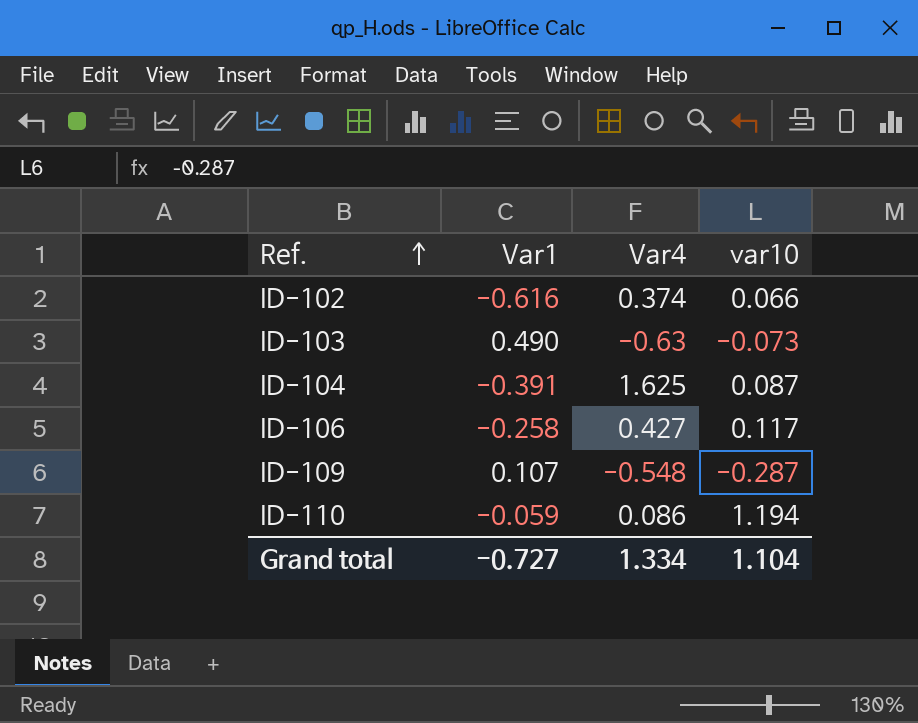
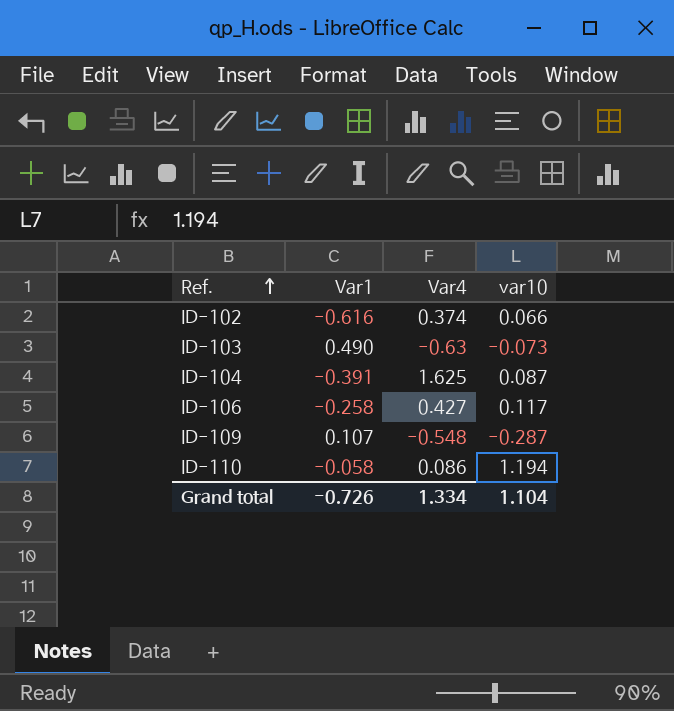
ID-110 | Var1: -0.059 -> -0.058
Grand total | Var1: -0.727 -> -0.726

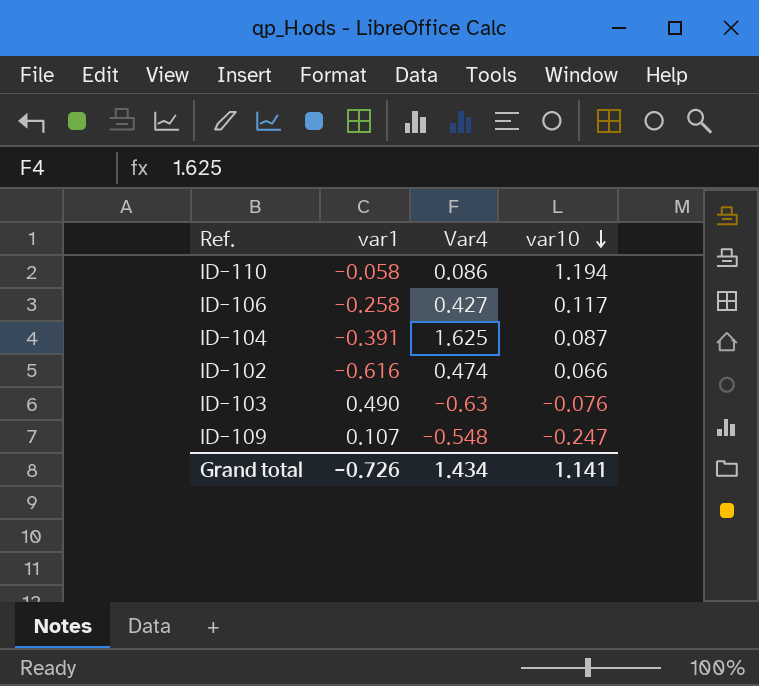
row order: Ref. ascending -> var10 descending
column name: Var1 -> var1
ID-102 | Var4: 0.374 -> 0.474
ID-103 | var10: -0.073 -> -0.076
ID-109 | var10: -0.287 -> -0.247
Grand total | Var4: 1.334 -> 1.434
Grand total | var10: 1.104 -> 1.141

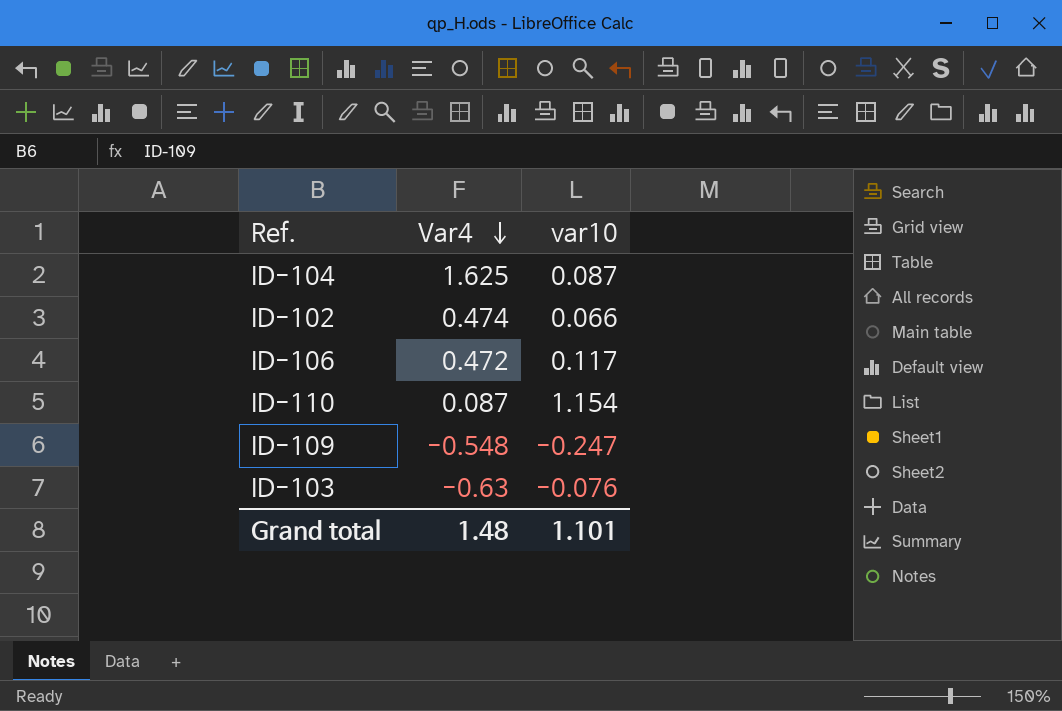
row order: var10 descending -> Var4 descending
column var1 | position: 2 -> none
ID-106 | Var4: 0.427 -> 0.472
ID-110 | Var4: 0.086 -> 0.087
ID-110 | var10: 1.194 -> 1.154
Grand total | Var4: 1.434 -> 1.48
Grand total | var10: 1.141 -> 1.101

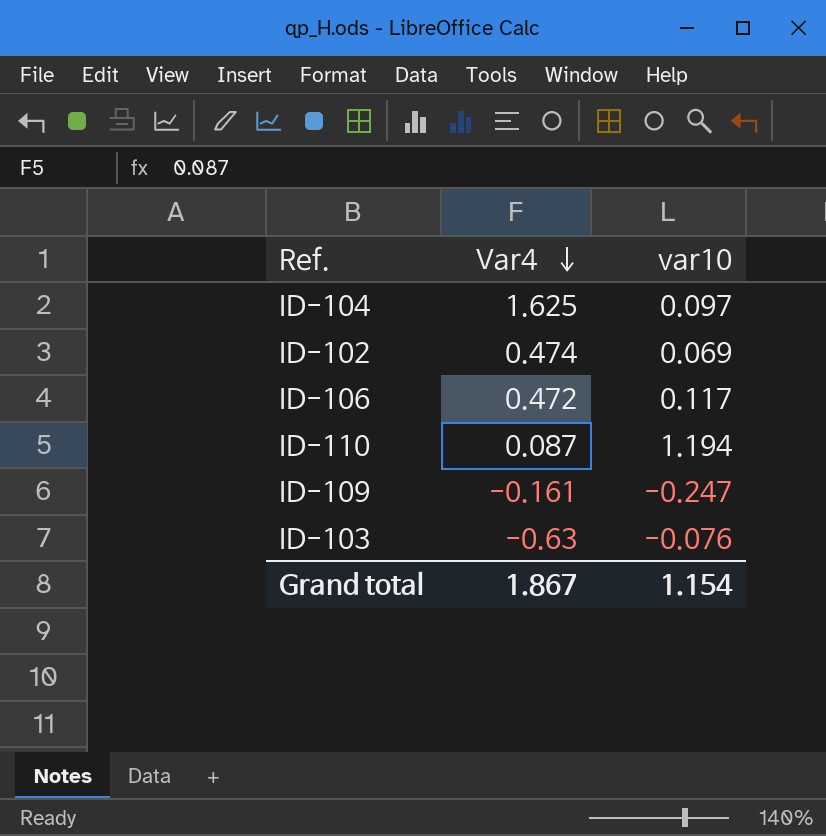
ID-104 | var10: 0.087 -> 0.097
ID-102 | var10: 0.066 -> 0.069
ID-110 | var10: 1.154 -> 1.194
ID-109 | Var4: -0.548 -> -0.161
Grand total | Var4: 1.48 -> 1.867
Grand total | var10: 1.101 -> 1.154

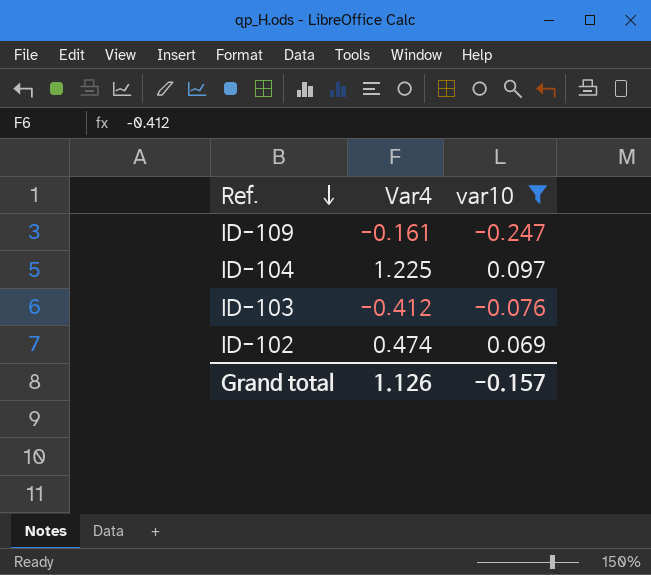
filter: none -> var10 <= 0.097
row order: Var4 descending -> Ref. descending
ID-104 | Var4: 1.625 -> 1.225
ID-103 | Var4: -0.63 -> -0.412
Grand total | Var4: 1.867 -> 1.126
Grand total | var10: 1.154 -> -0.157

